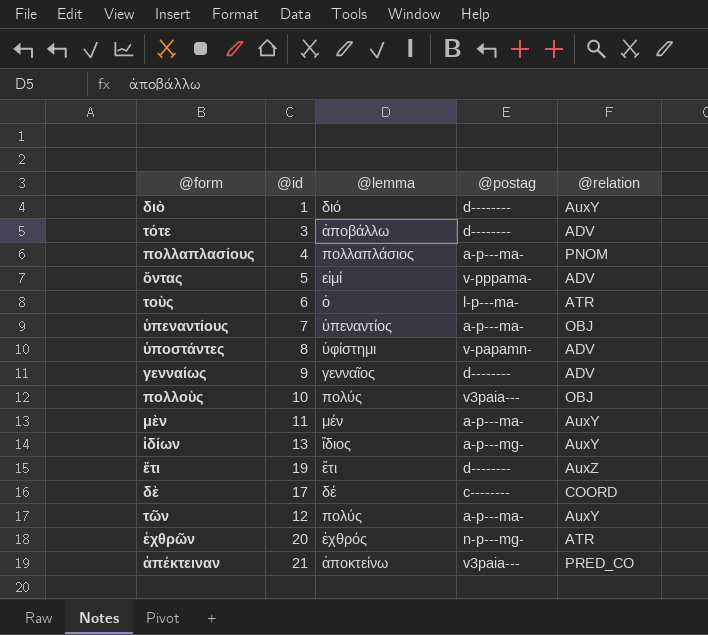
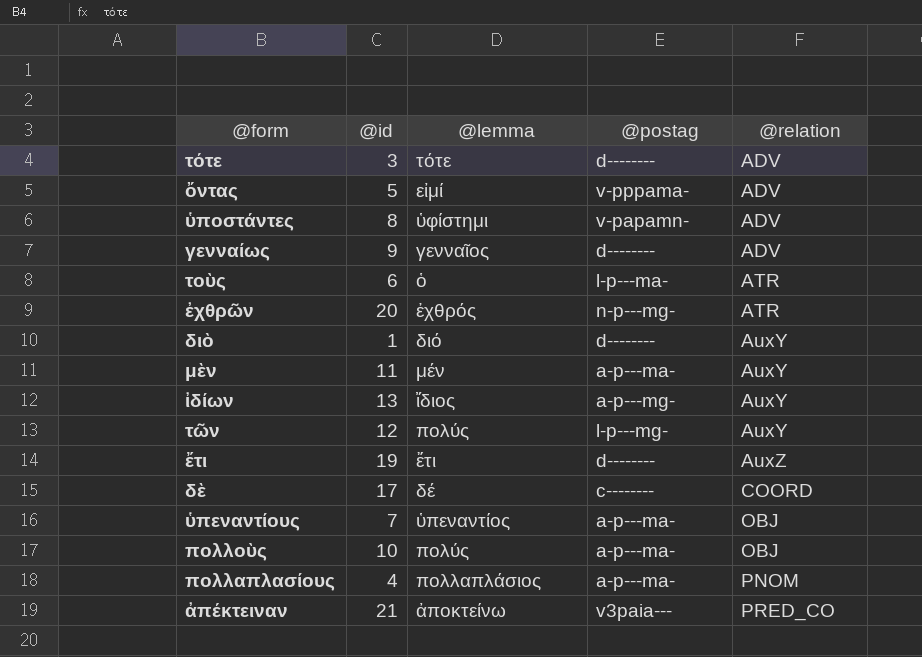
row order: none -> @relation ascending
τότε | @lemma: ἀποβάλλω -> τότε
τῶν | @postag: a-p---ma- -> l-p---mg-
πολλοὺς | @postag: v3paia--- -> a-p---ma-

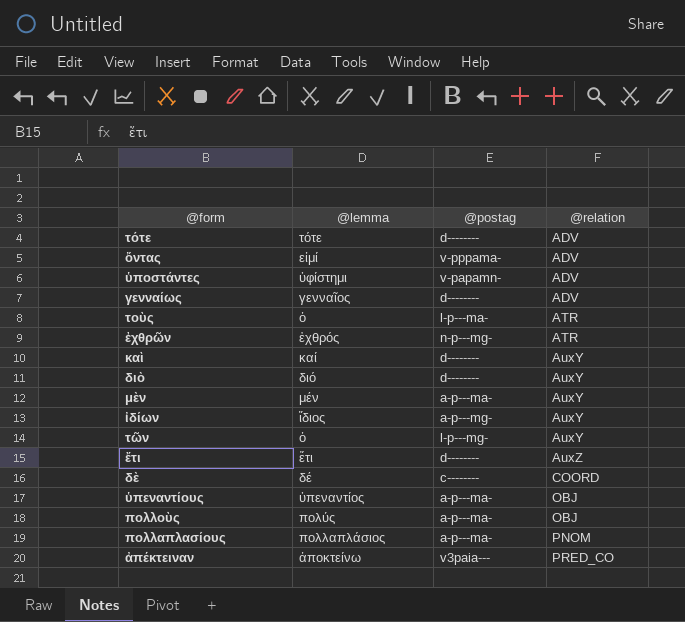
column @id | position: 2 -> none
row καὶ: none -> καί | d-------- | AuxY
τῶν | @lemma: πολύς -> ὁ

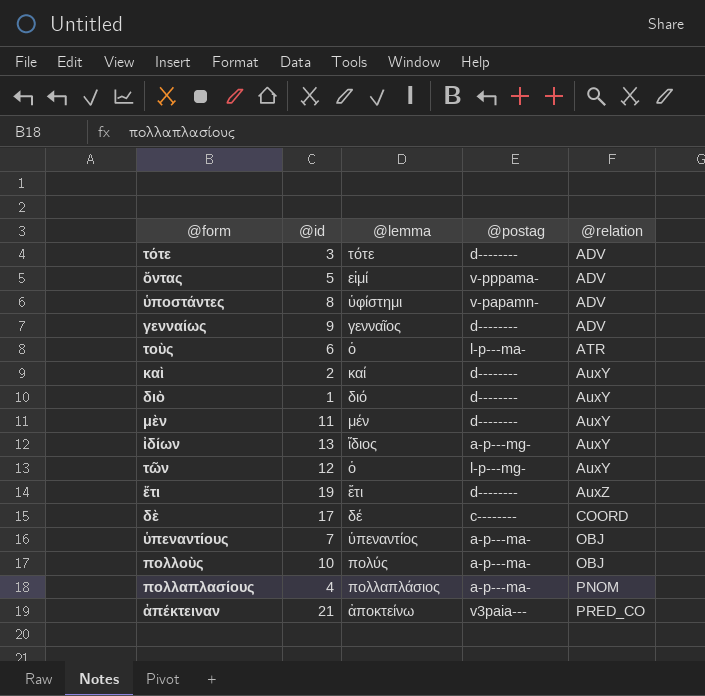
column @id | position: none -> 2
row ἐχθρῶν: ἐχθρός | n-p---mg- | ATR -> none
μὲν | @postag: a-p---ma- -> d--------

